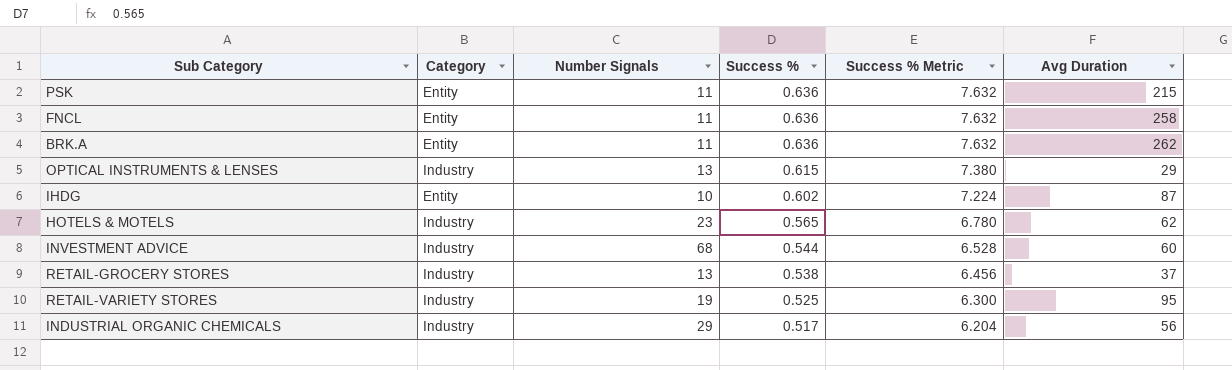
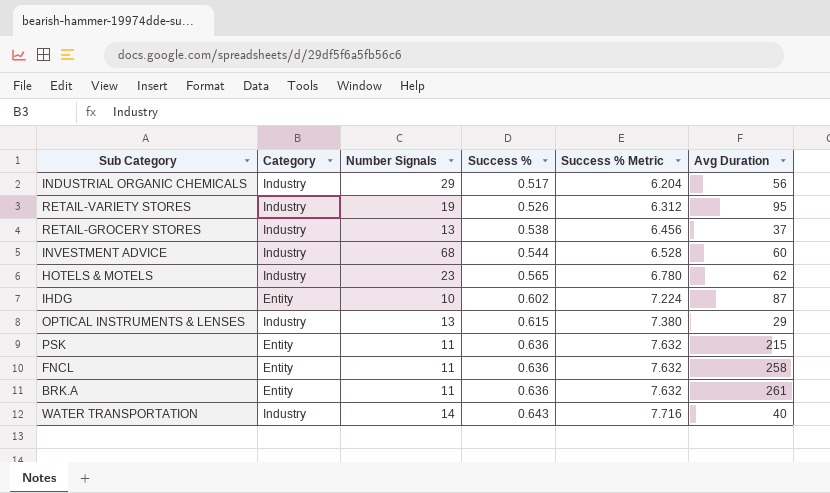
row order: Success % descending -> Success % ascending
RETAIL-VARIETY STORES | Success %: 0.525 -> 0.526
RETAIL-VARIETY STORES | Success % Metric: 6.300 -> 6.312
BRK.A | Avg Duration: 262 -> 261
row WATER TRANSPORTATION: none -> Industry | 14 | 0.643 | 7.716 | 40

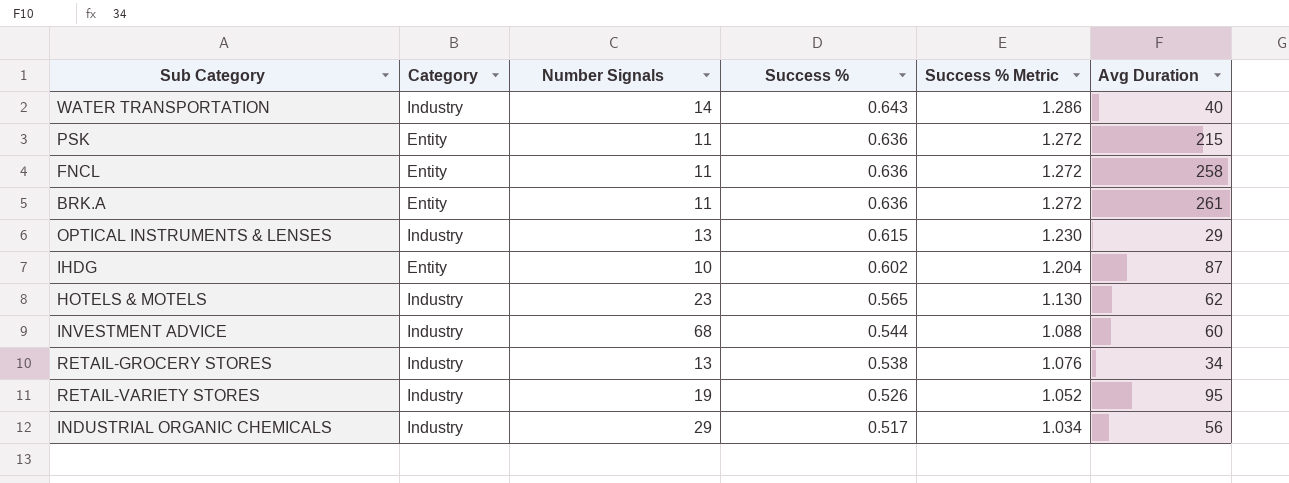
row order: Success % ascending -> Success % descending
column Success % Metric | formula: [Success %] * 12 -> [Success %] * 2
RETAIL-GROCERY STORES | Avg Duration: 37 -> 34

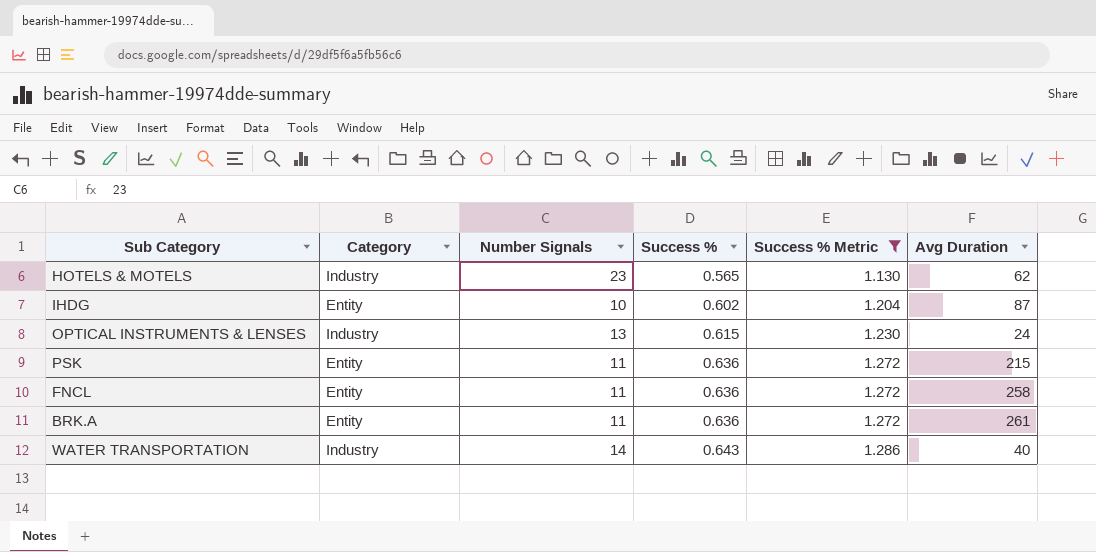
filter: none -> Success % Metric >= 1.130
row order: Success % descending -> Success % ascending
OPTICAL INSTRUMENTS & LENSES | Avg Duration: 29 -> 24

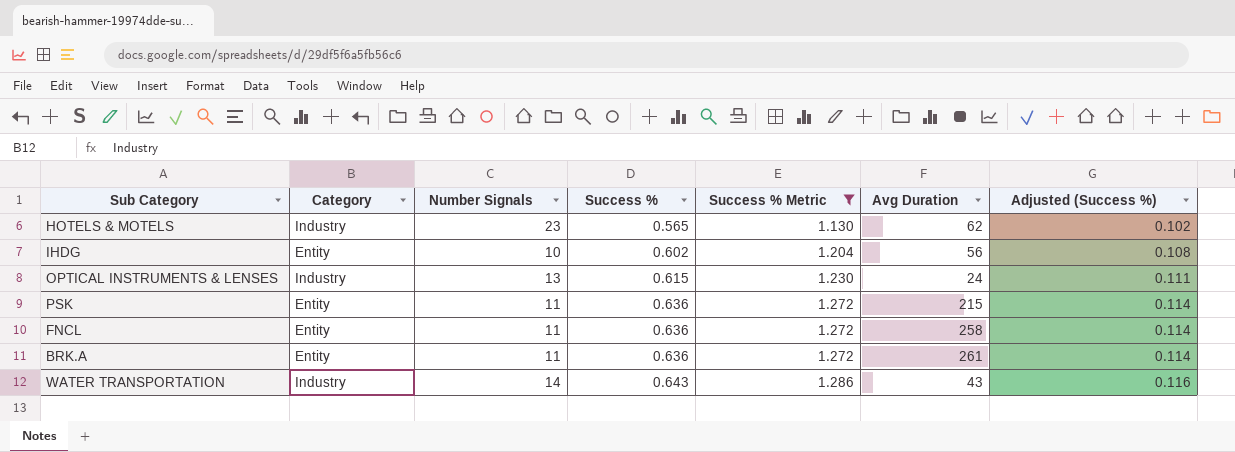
column Adjusted (Success %) | formula: none -> [Success %] * 0.18
IHDG | Avg Duration: 87 -> 56
WATER TRANSPORTATION | Avg Duration: 40 -> 43

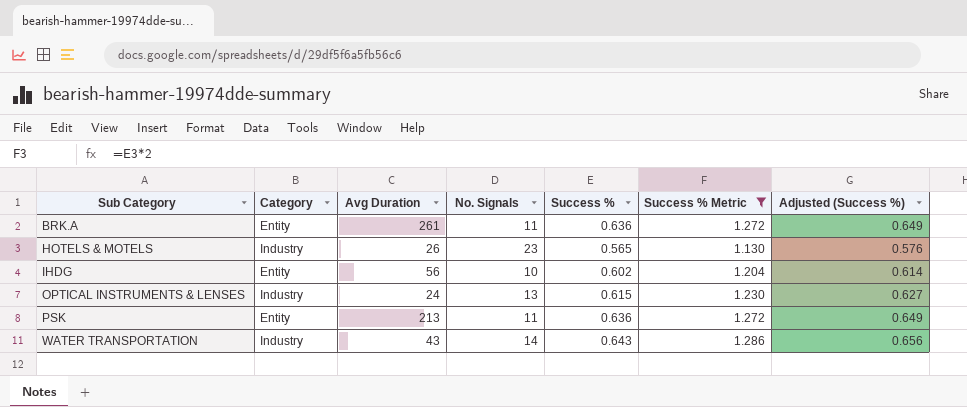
row order: Success % ascending -> Sub Category ascending
column Avg Duration | position: 6 -> 3
column name: Number Signals -> No. Signals
column Adjusted (Success %) | formula: [Success %] * 0.18 -> [Success %] * 1.02
row FNCL: Entity | 11 | 0.636 | 1.272 | 258 | 0.114 -> none
HOTELS & MOTELS | Avg Duration: 62 -> 26
PSK | Avg Duration: 215 -> 213

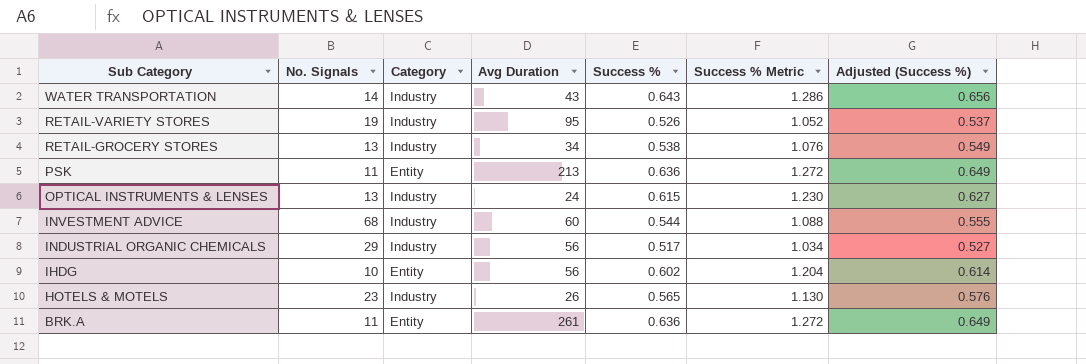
filter: Success % Metric >= 1.130 -> none
row order: Sub Category ascending -> Sub Category descending
column No. Signals | position: 4 -> 2

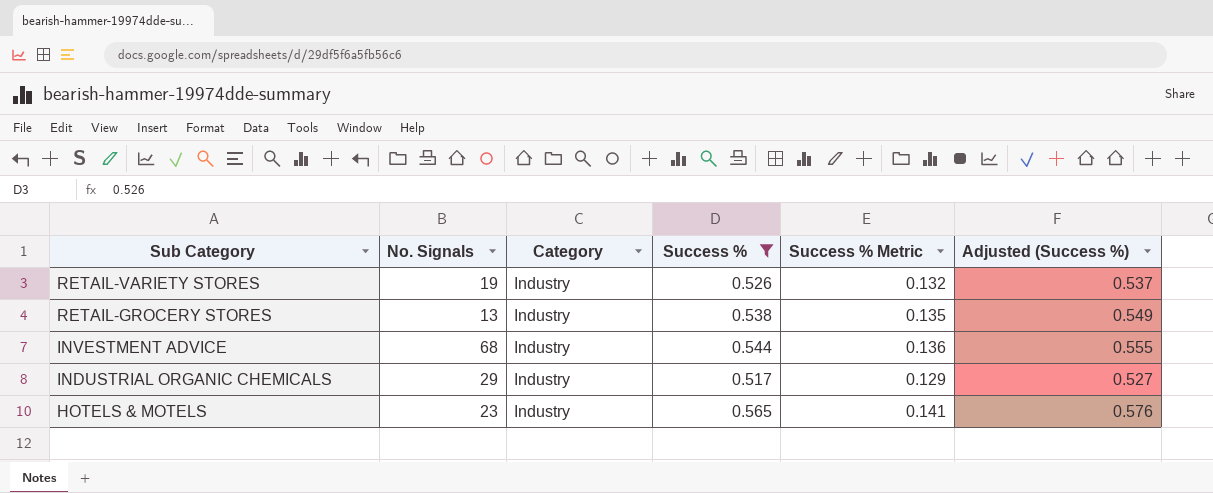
filter: none -> Success % <= 0.565
column Avg Duration | position: 4 -> none
column Success % Metric | formula: [Success %] * 2 -> [Success %] * 0.25

